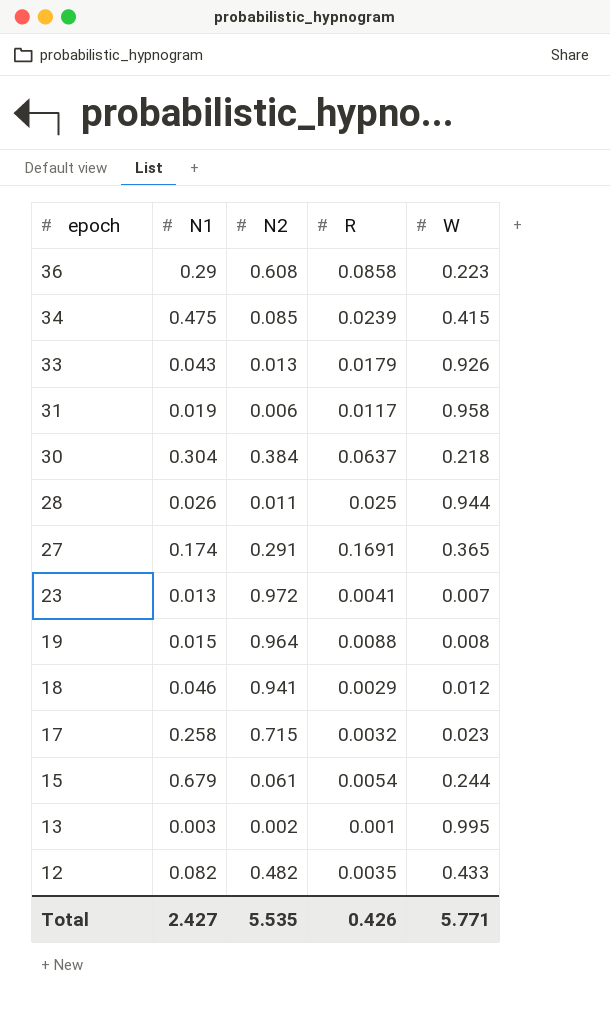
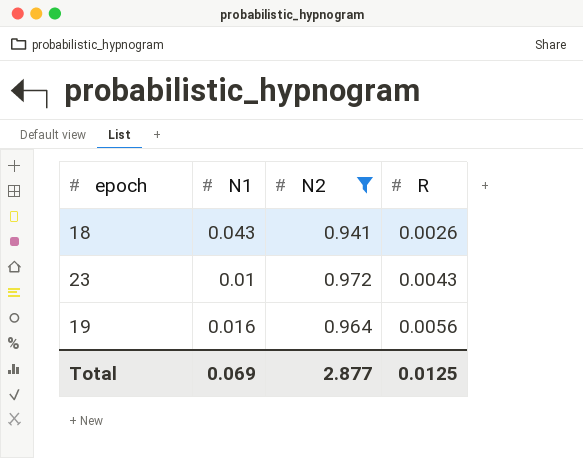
filter: none -> N2 >= 0.941
row order: epoch descending -> R ascending
column W | position: 5 -> none
18 | N1: 0.046 -> 0.043
18 | R: 0.0029 -> 0.0026
23 | N1: 0.013 -> 0.01
23 | R: 0.0041 -> 0.0043
19 | N1: 0.015 -> 0.016
19 | R: 0.0088 -> 0.0056
Total | N1: 2.427 -> 0.069
Total | N2: 5.535 -> 2.877
Total | R: 0.426 -> 0.0125

